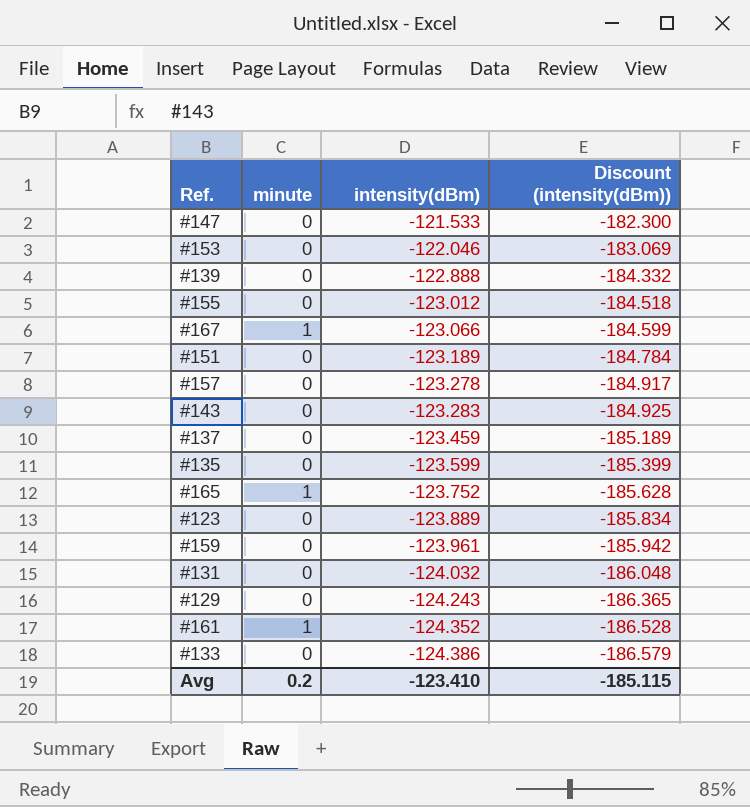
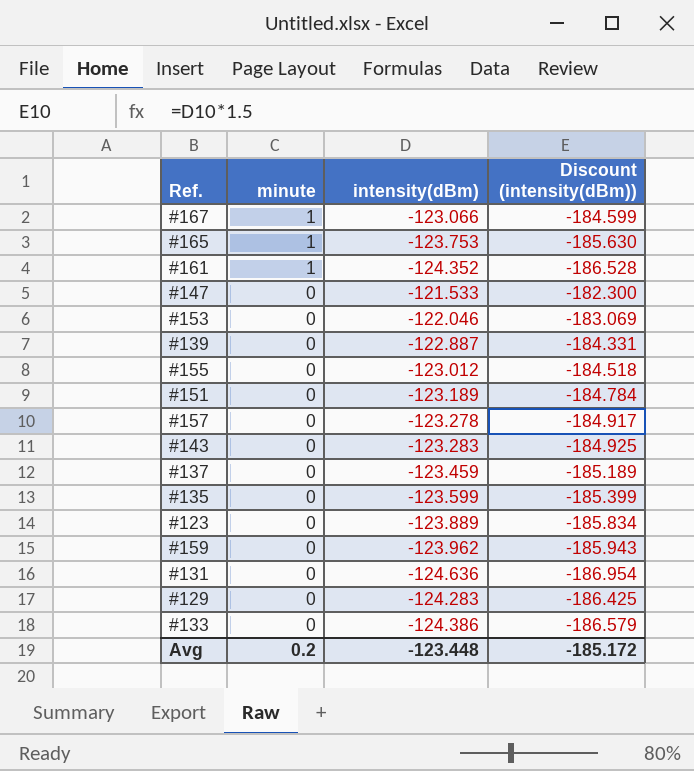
row order: intensity(dBm) descending -> minute descending
#165 | intensity(dBm): -123.752 -> -123.753
#165 | Discount (intensity(dBm)): -185.628 -> -185.630
#139 | intensity(dBm): -122.888 -> -122.887
#139 | Discount (intensity(dBm)): -184.332 -> -184.331
#159 | intensity(dBm): -123.961 -> -123.962
#159 | Discount (intensity(dBm)): -185.942 -> -185.943
#131 | intensity(dBm): -124.032 -> -124.636
#131 | Discount (intensity(dBm)): -186.048 -> -186.954
#129 | intensity(dBm): -124.243 -> -124.283
#129 | Discount (intensity(dBm)): -186.365 -> -186.425
Avg | intensity(dBm): -123.410 -> -123.448
Avg | Discount (intensity(dBm)): -185.115 -> -185.172

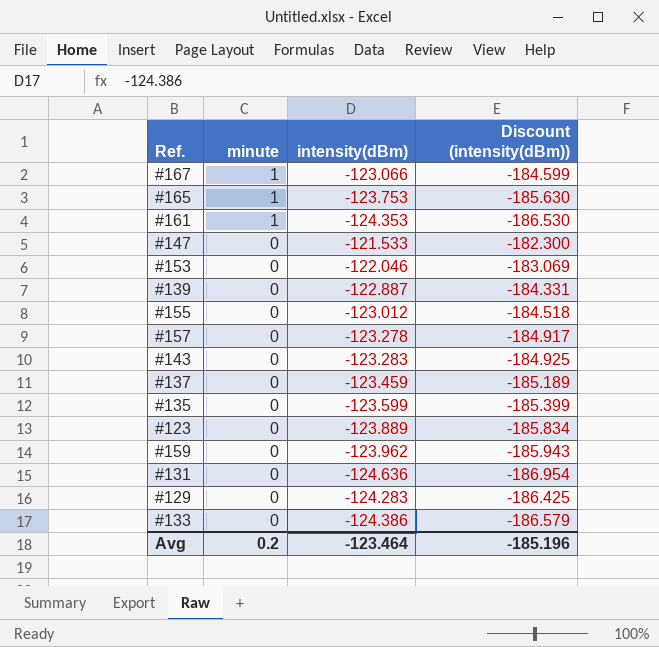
row #151: 0 | -123.189 | -184.784 -> none
#161 | intensity(dBm): -124.352 -> -124.353
#161 | Discount (intensity(dBm)): -186.528 -> -186.530
Avg | intensity(dBm): -123.448 -> -123.464
Avg | Discount (intensity(dBm)): -185.172 -> -185.196

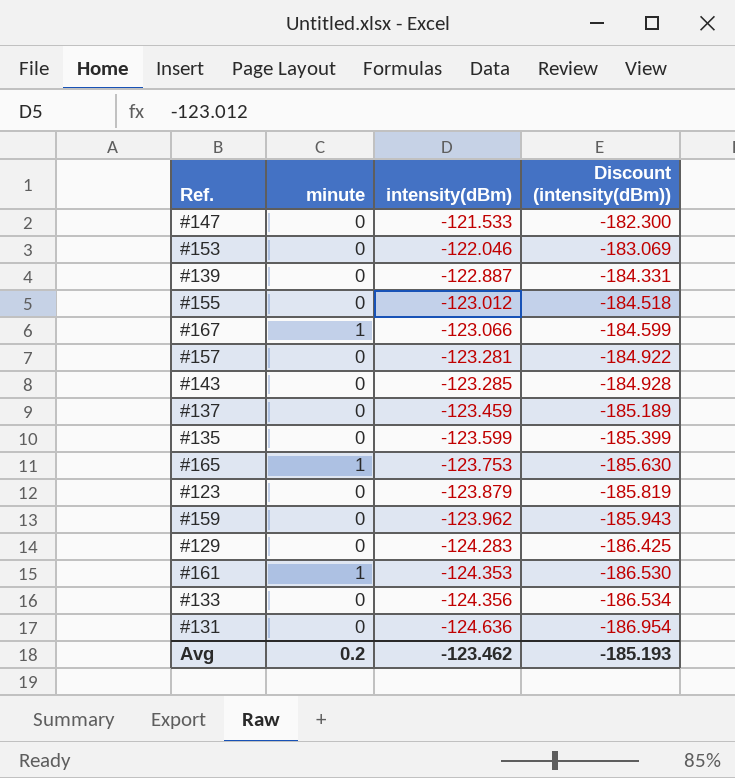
row order: minute descending -> intensity(dBm) descending
#157 | intensity(dBm): -123.278 -> -123.281
#157 | Discount (intensity(dBm)): -184.917 -> -184.922
#143 | intensity(dBm): -123.283 -> -123.285
#143 | Discount (intensity(dBm)): -184.925 -> -184.928
#123 | intensity(dBm): -123.889 -> -123.879
#123 | Discount (intensity(dBm)): -185.834 -> -185.819
#133 | intensity(dBm): -124.386 -> -124.356
#133 | Discount (intensity(dBm)): -186.579 -> -186.534
Avg | intensity(dBm): -123.464 -> -123.462
Avg | Discount (intensity(dBm)): -185.196 -> -185.193

